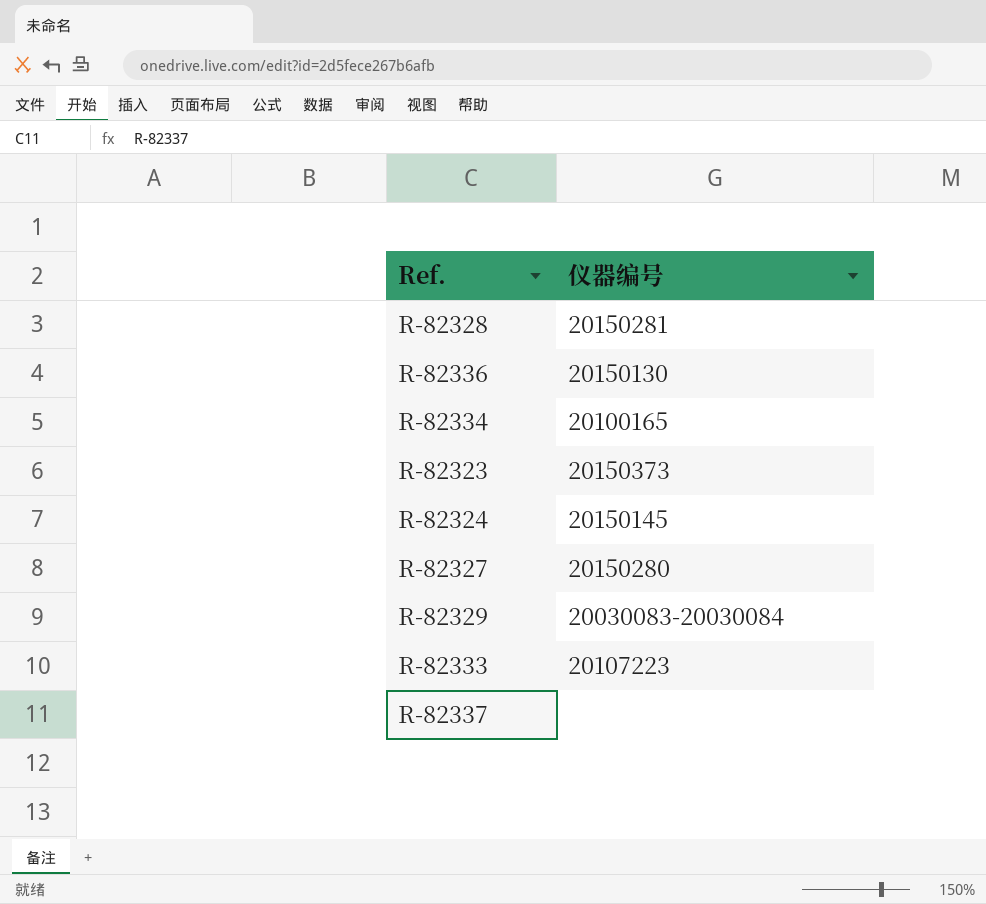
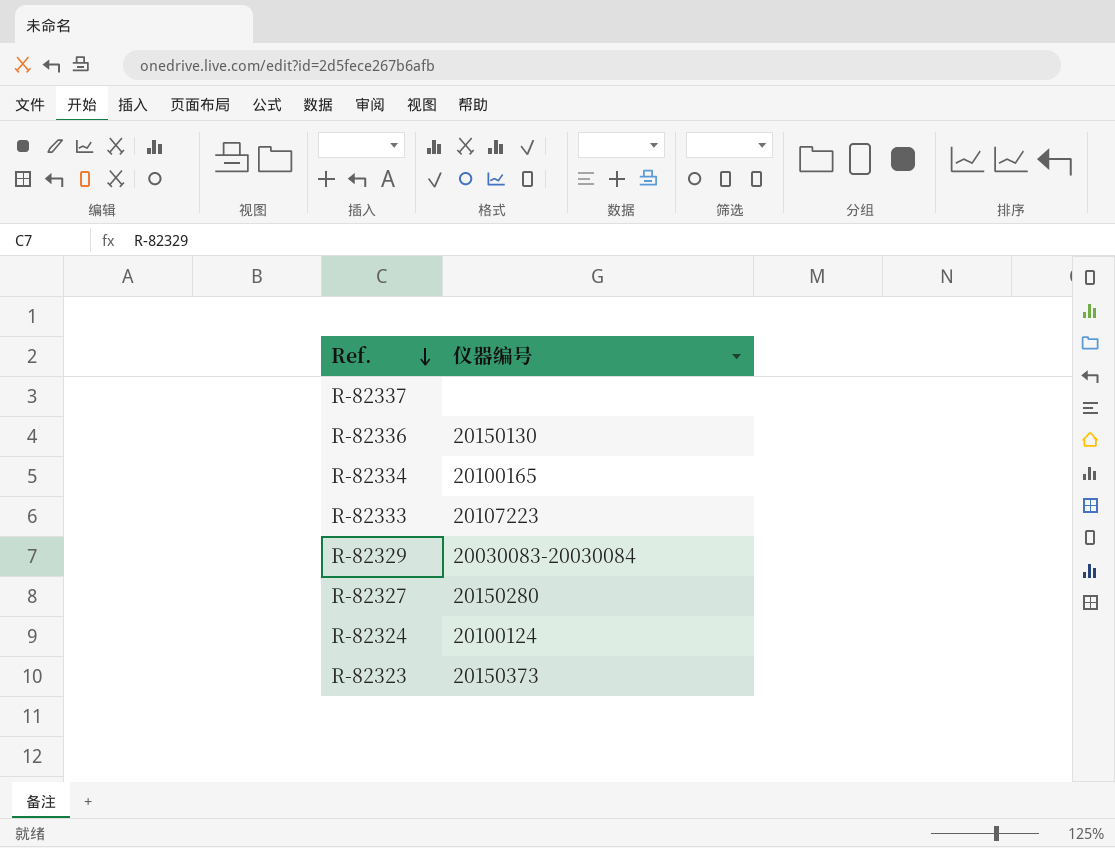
row order: none -> Ref. descending
row R-82328: 20150281 -> none
R-82324 | 仪器编号: 20150145 -> 20100124

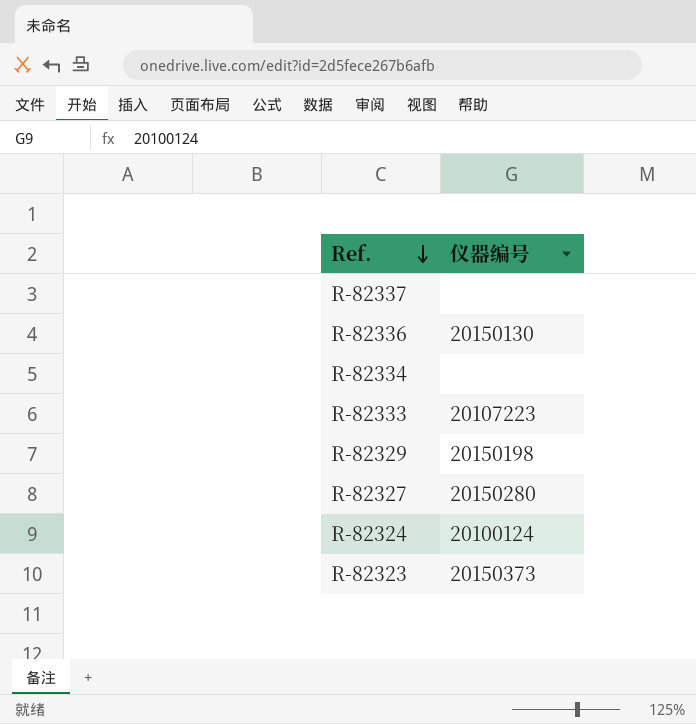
R-82334 | 仪器编号: 20100165 -> none
R-82329 | 仪器编号: 20030083-20030084 -> 20150198

